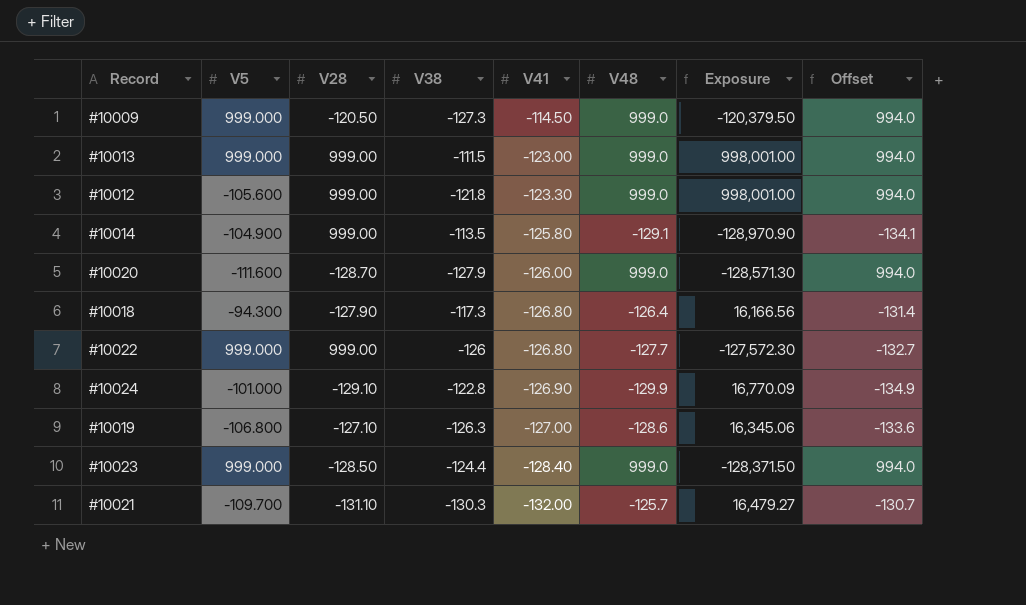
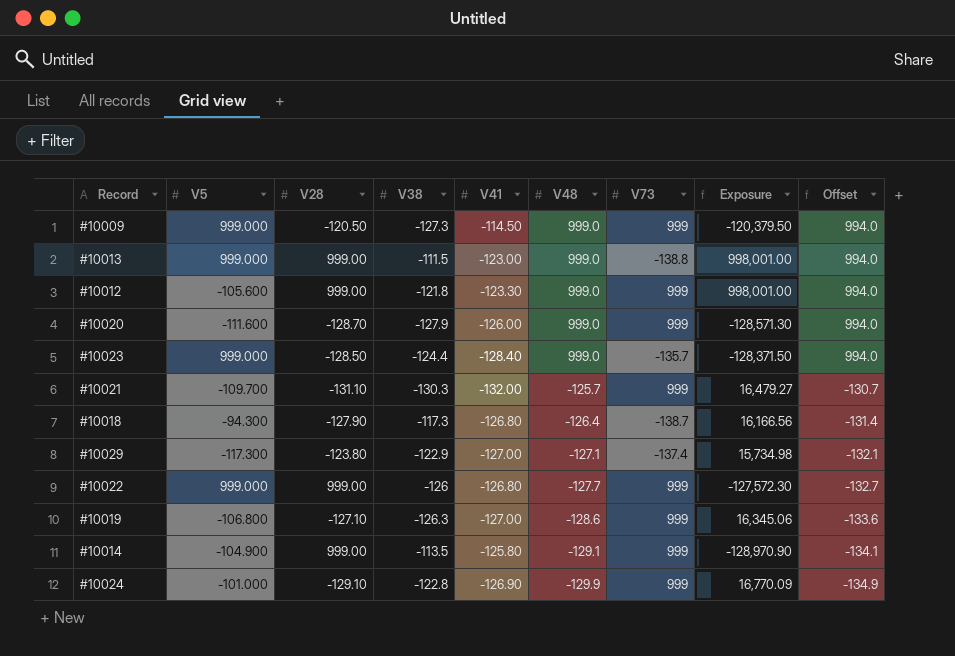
row order: V41 descending -> V48 descending
column V73 | position: none -> 7
row #10029: none -> -117.300 | -123.80 | -122.9 | -127.00 | -127.1 | -137.4 | 15,734.98 | -132.1

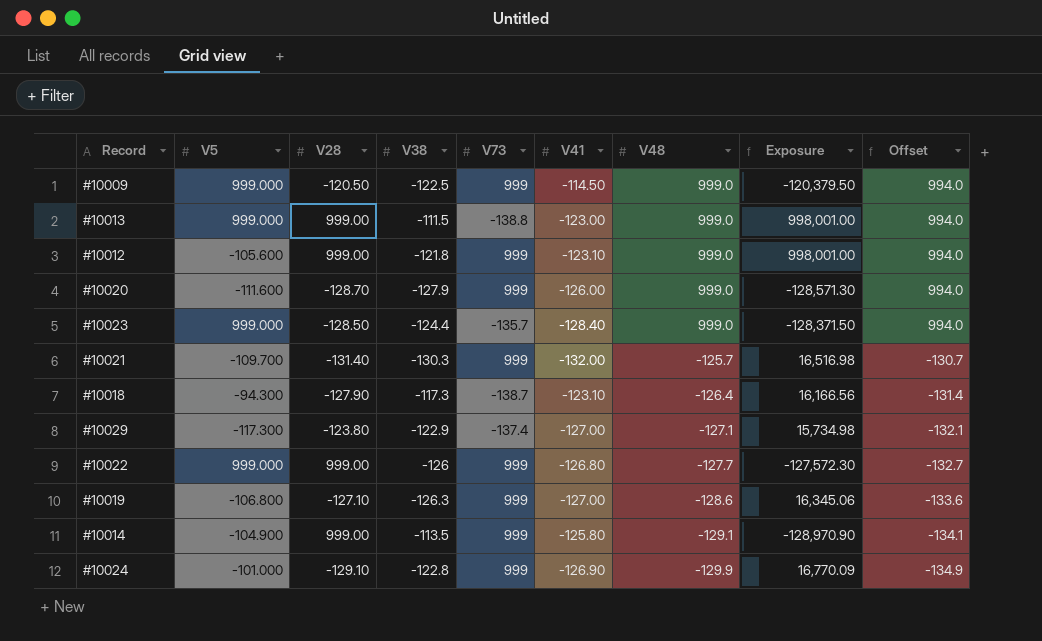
column V73 | position: 7 -> 5
#10009 | V38: -127.3 -> -122.5
#10012 | V41: -123.30 -> -123.10
#10021 | V28: -131.10 -> -131.40
#10021 | Exposure: 16,479.27 -> 16,516.98
#10018 | V41: -126.80 -> -123.10

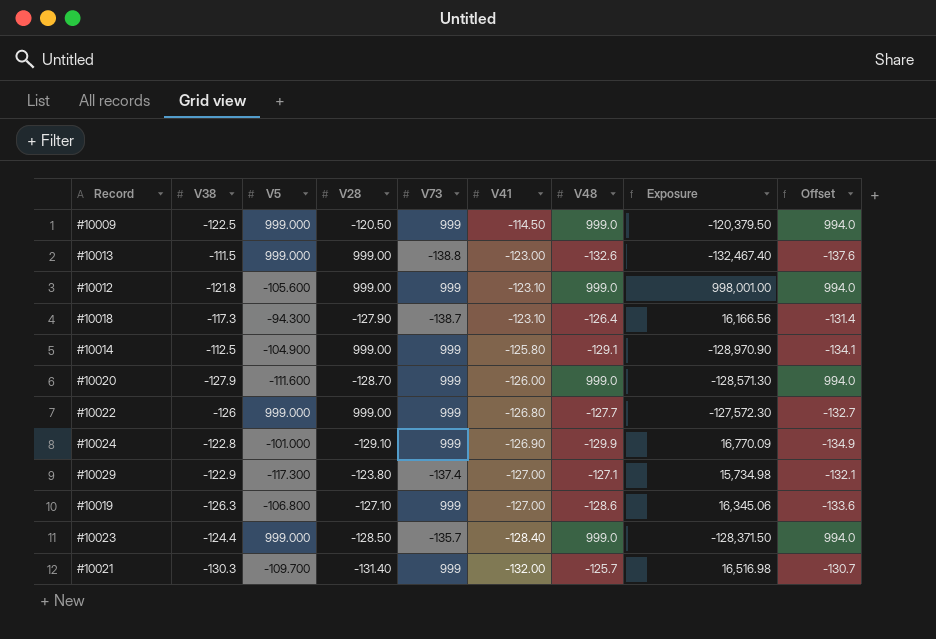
row order: V48 descending -> V41 descending
column V38 | position: 4 -> 2
#10013 | V48: 999.0 -> -132.6
#10013 | Exposure: 998,001.00 -> -132,467.40
#10013 | Offset: 994.0 -> -137.6
#10014 | V38: -113.5 -> -112.5

